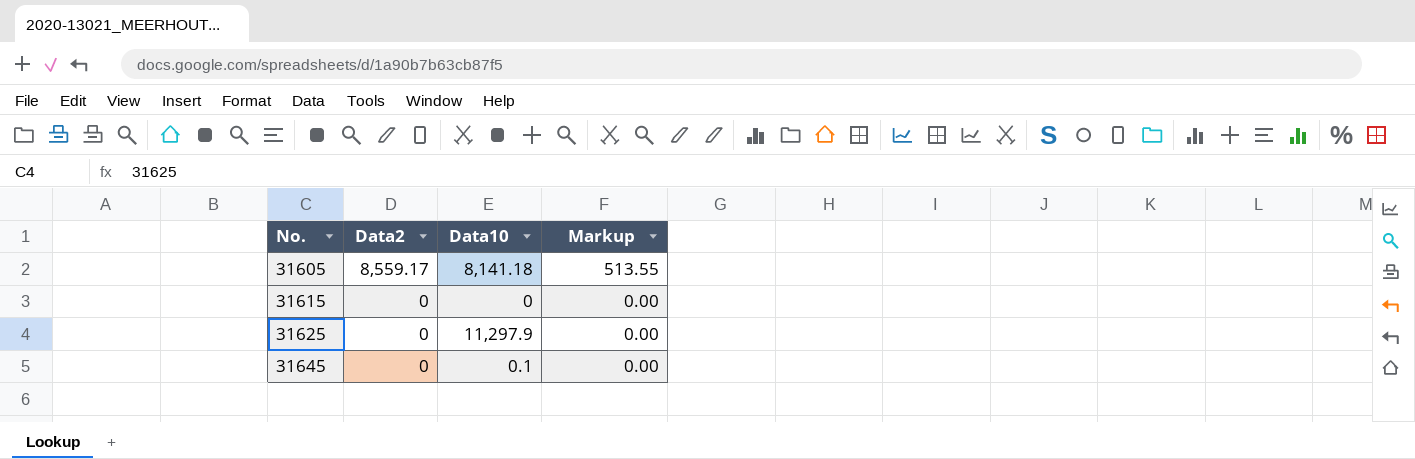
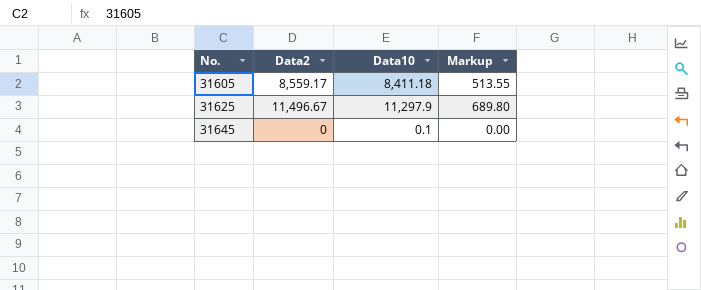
row 31615: 0 | 0 | 0.00 -> none
31605 | Data10: 8,141.18 -> 8,411.18
31625 | Data2: 0 -> 11,496.67
31625 | Markup: 0.00 -> 689.80

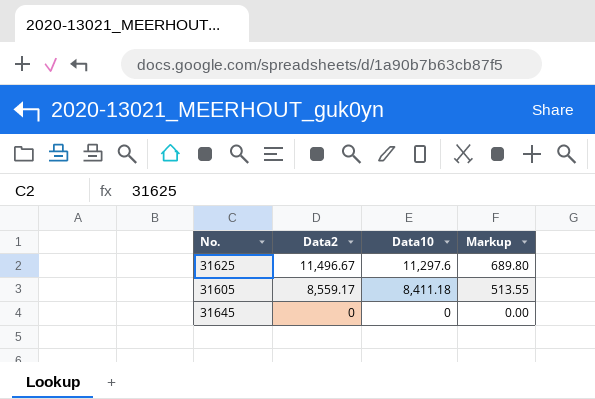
row order: No. ascending -> Data2 descending
31625 | Data10: 11,297.9 -> 11,297.6
31645 | Data10: 0.1 -> 0

